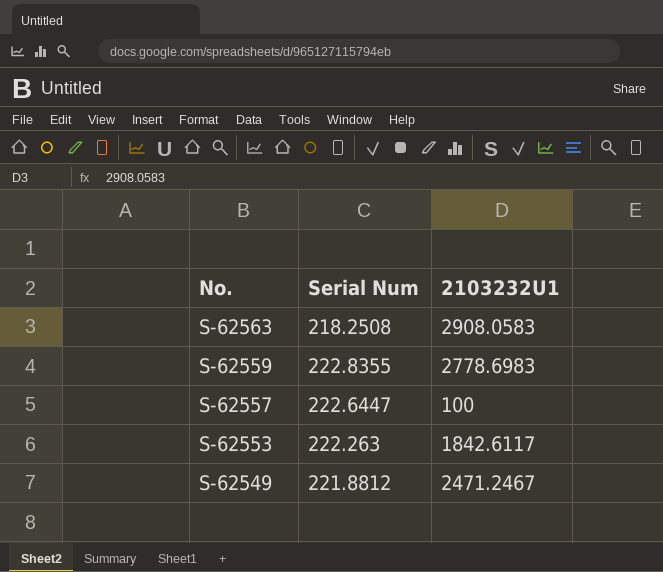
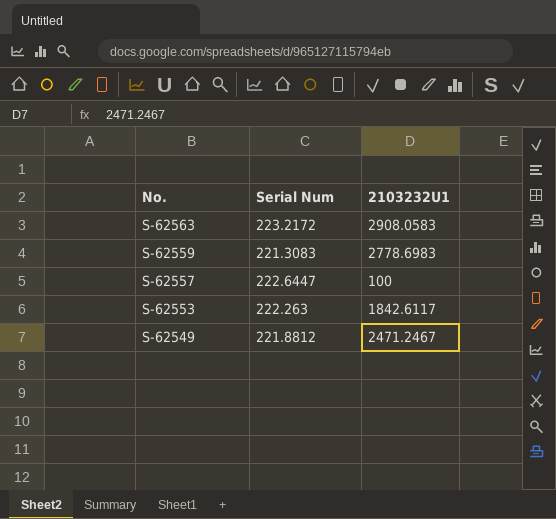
S-62563 | Serial Num: 218.2508 -> 223.2172
S-62559 | Serial Num: 222.8355 -> 221.3083

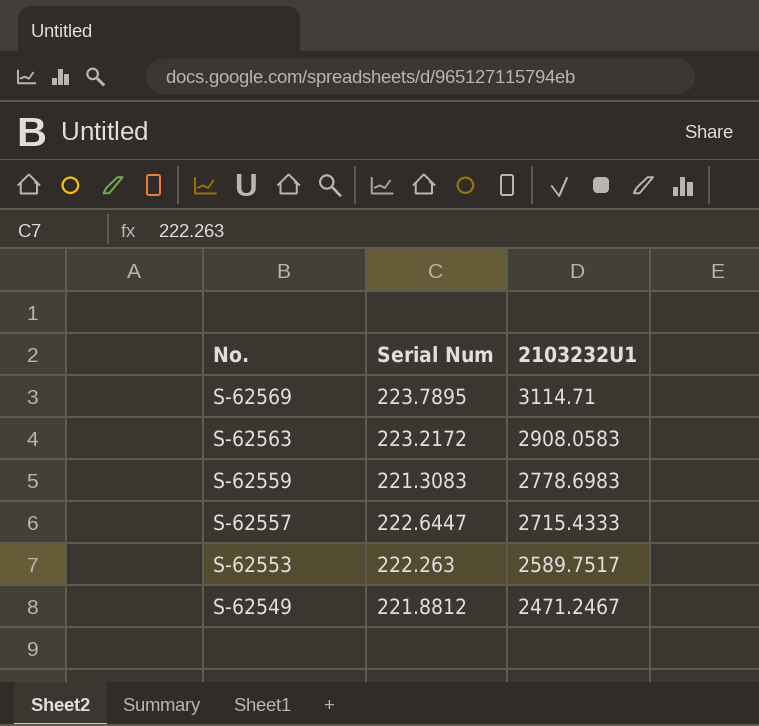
row S-62569: none -> 223.7895 | 3114.71
S-62557 | 2103232U1: 100 -> 2715.4333
S-62553 | 2103232U1: 1842.6117 -> 2589.7517

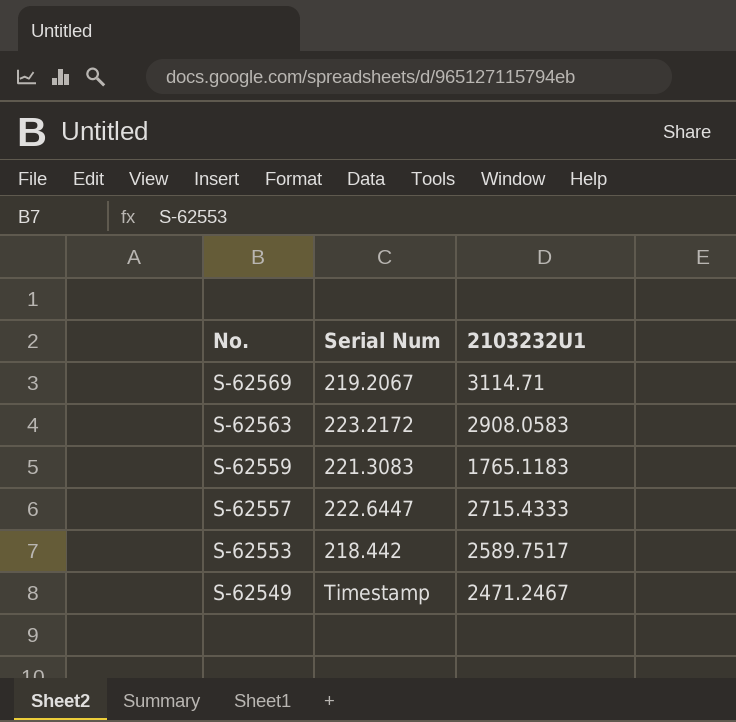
S-62569 | Serial Num: 223.7895 -> 219.2067
S-62559 | 2103232U1: 2778.6983 -> 1765.1183
S-62553 | Serial Num: 222.263 -> 218.442
S-62549 | Serial Num: 221.8812 -> Timestamp

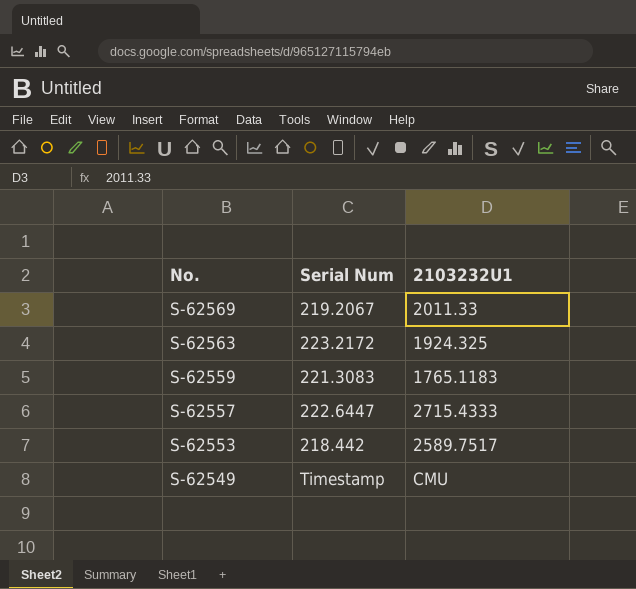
S-62569 | 2103232U1: 3114.71 -> 2011.33
S-62563 | 2103232U1: 2908.0583 -> 1924.325
S-62549 | 2103232U1: 2471.2467 -> CMU

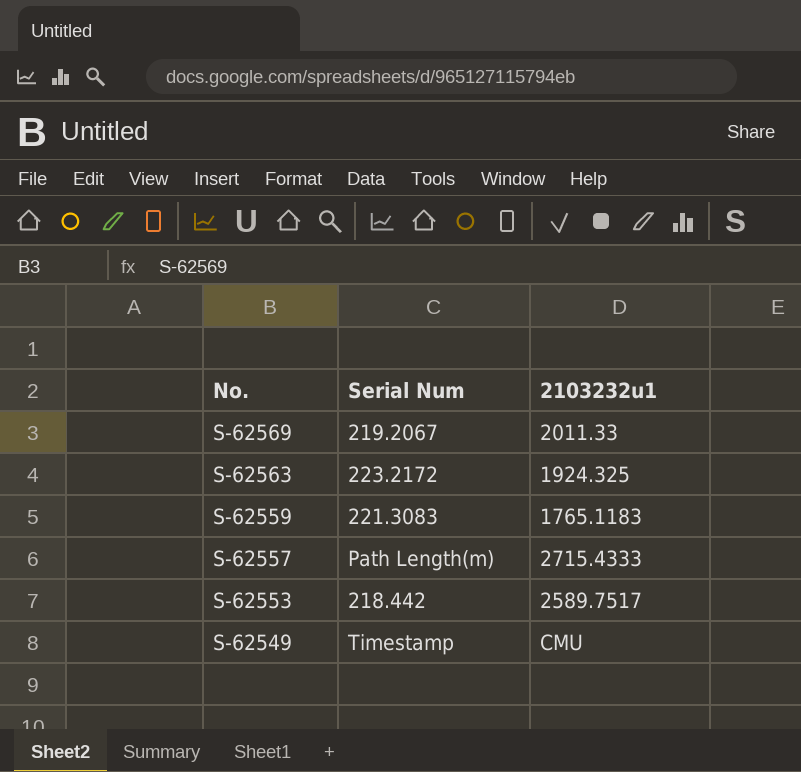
column name: 2103232U1 -> 2103232u1
S-62557 | Serial Num: 222.6447 -> Path Length(m)

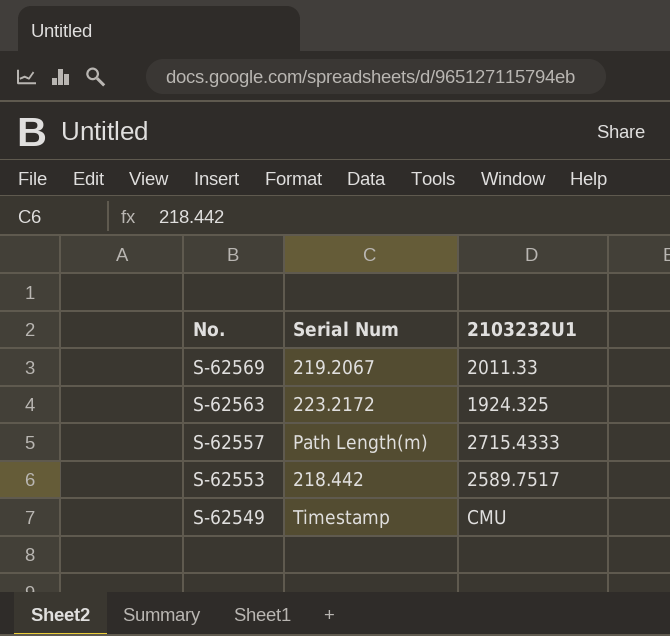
column name: 2103232u1 -> 2103232U1
row S-62559: 221.3083 | 1765.1183 -> none

